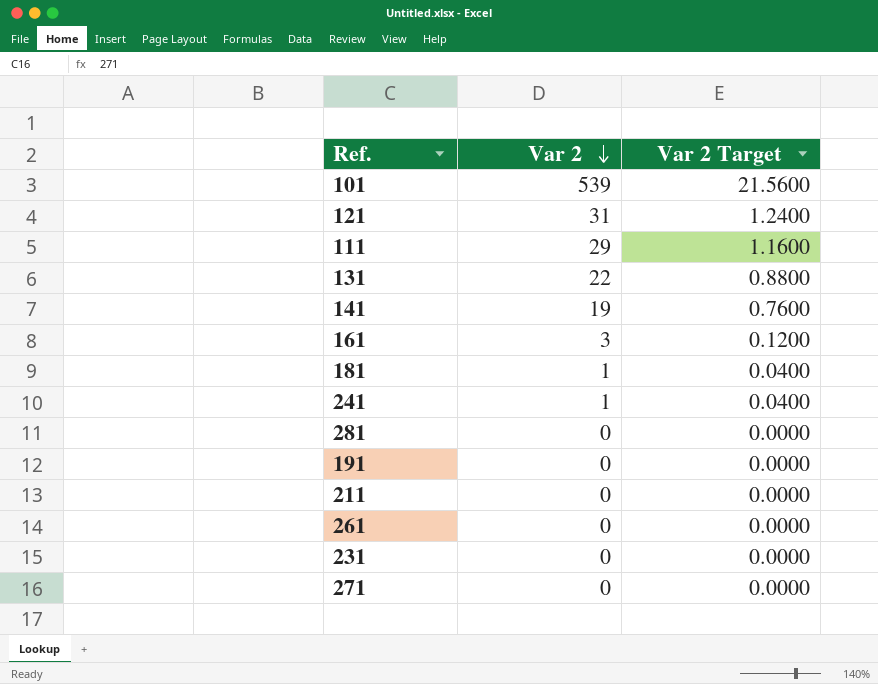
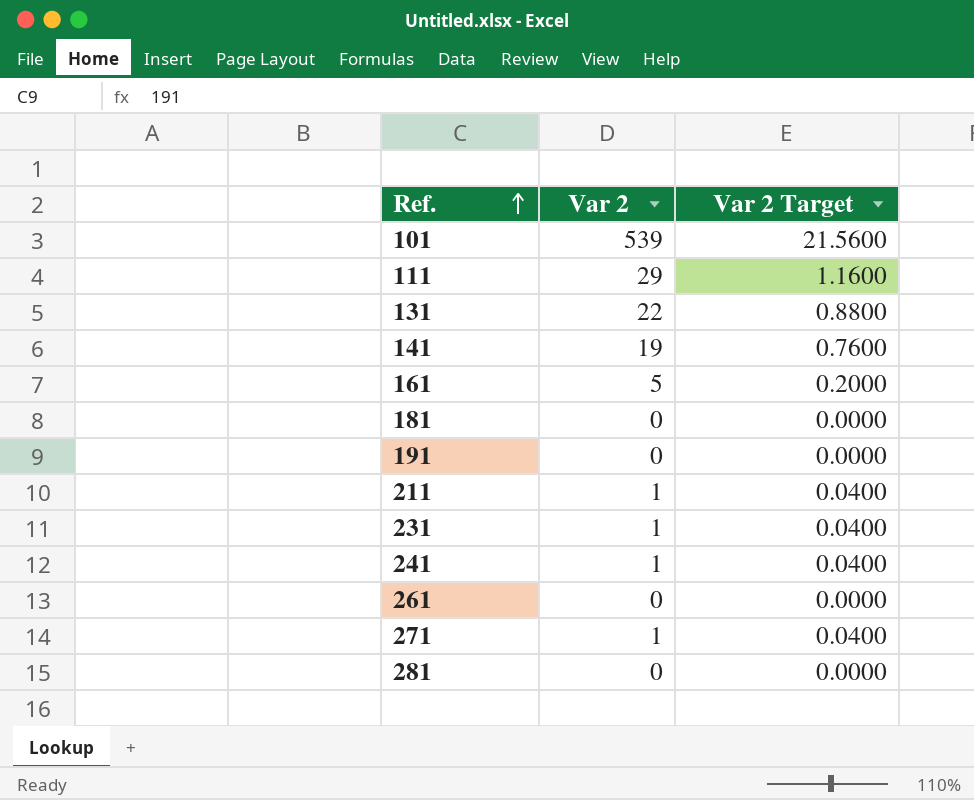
row order: Var 2 descending -> Ref. ascending
row 121: 31 | 1.2400 -> none
161 | Var 2: 3 -> 5
161 | Var 2 Target: 0.1200 -> 0.2000
181 | Var 2: 1 -> 0
181 | Var 2 Target: 0.0400 -> 0.0000
211 | Var 2: 0 -> 1
211 | Var 2 Target: 0.0000 -> 0.0400
231 | Var 2: 0 -> 1
231 | Var 2 Target: 0.0000 -> 0.0400
271 | Var 2: 0 -> 1
271 | Var 2 Target: 0.0000 -> 0.0400

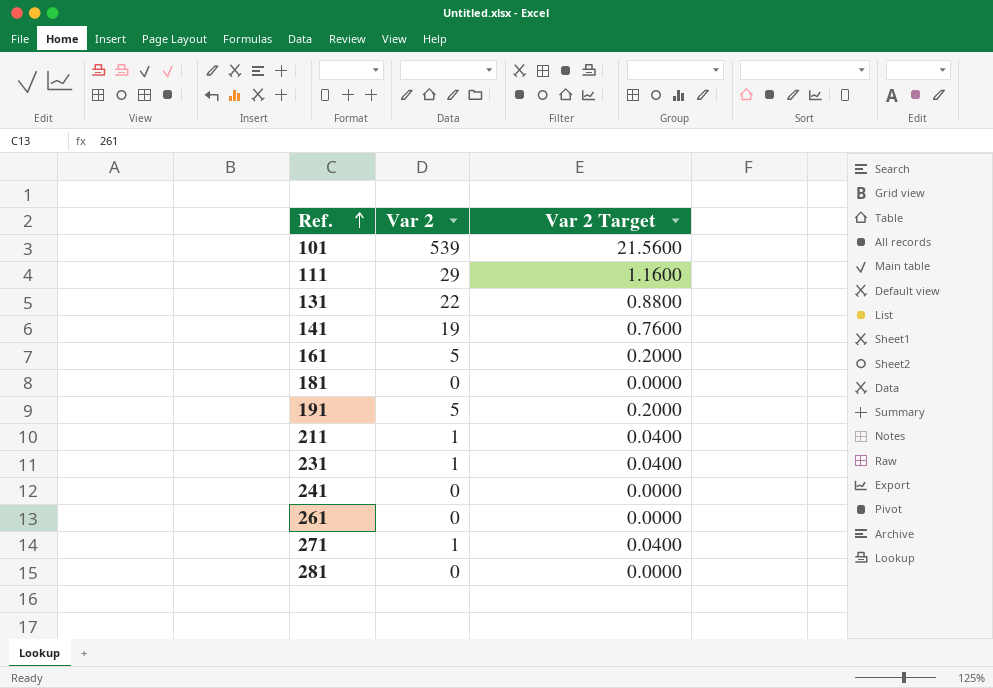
191 | Var 2: 0 -> 5
191 | Var 2 Target: 0.0000 -> 0.2000
241 | Var 2: 1 -> 0
241 | Var 2 Target: 0.0400 -> 0.0000

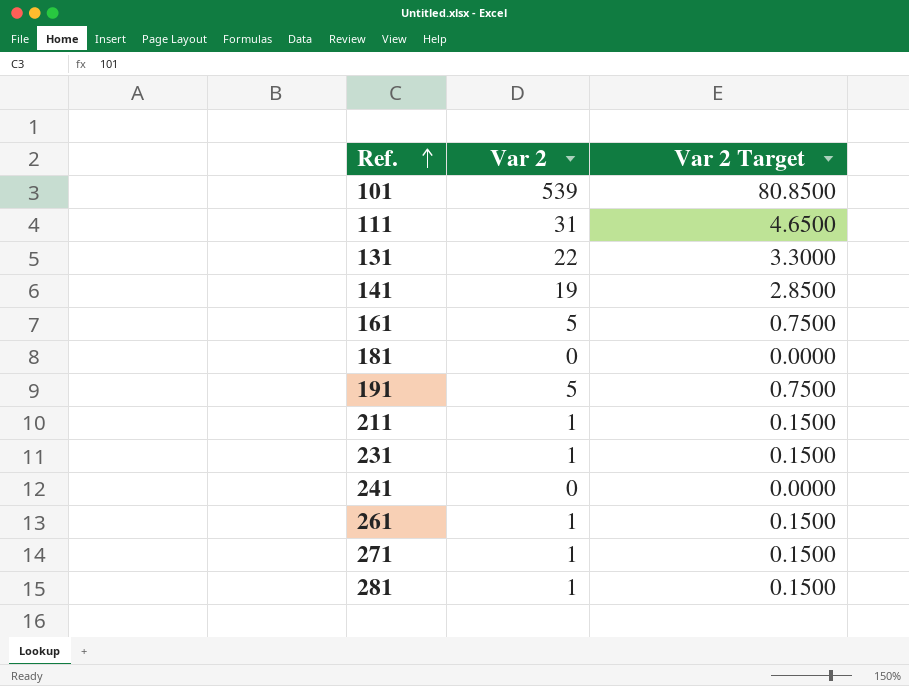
column Var 2 Target | formula: [Var 2] * 0.04 -> [Var 2] * 0.15
111 | Var 2: 29 -> 31
261 | Var 2: 0 -> 1
281 | Var 2: 0 -> 1

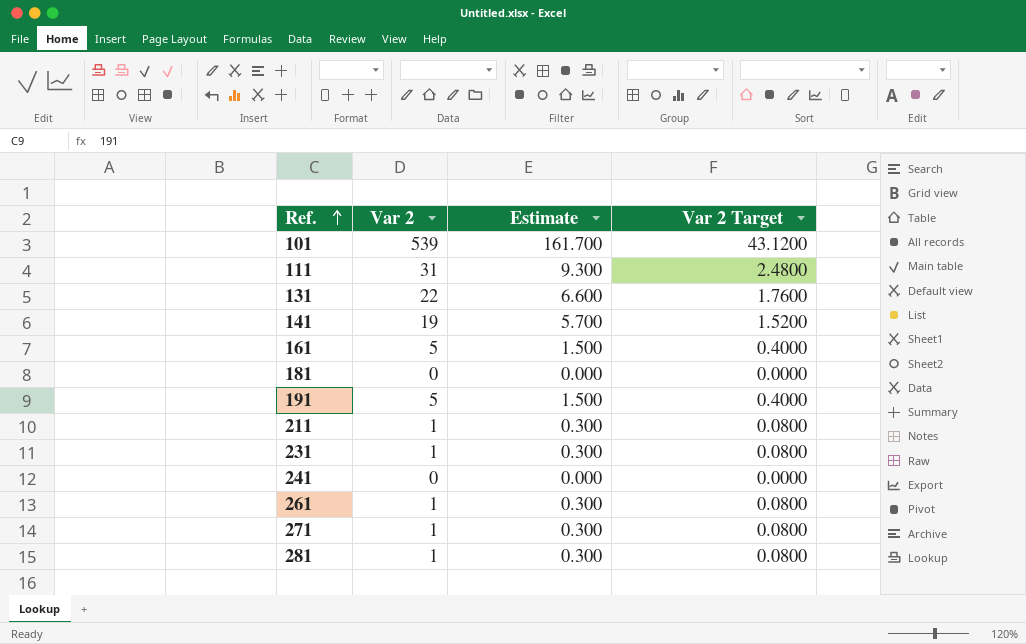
column Estimate | formula: none -> [Var 2] * 0.3
column Var 2 Target | formula: [Var 2] * 0.15 -> [Var 2] * 0.08

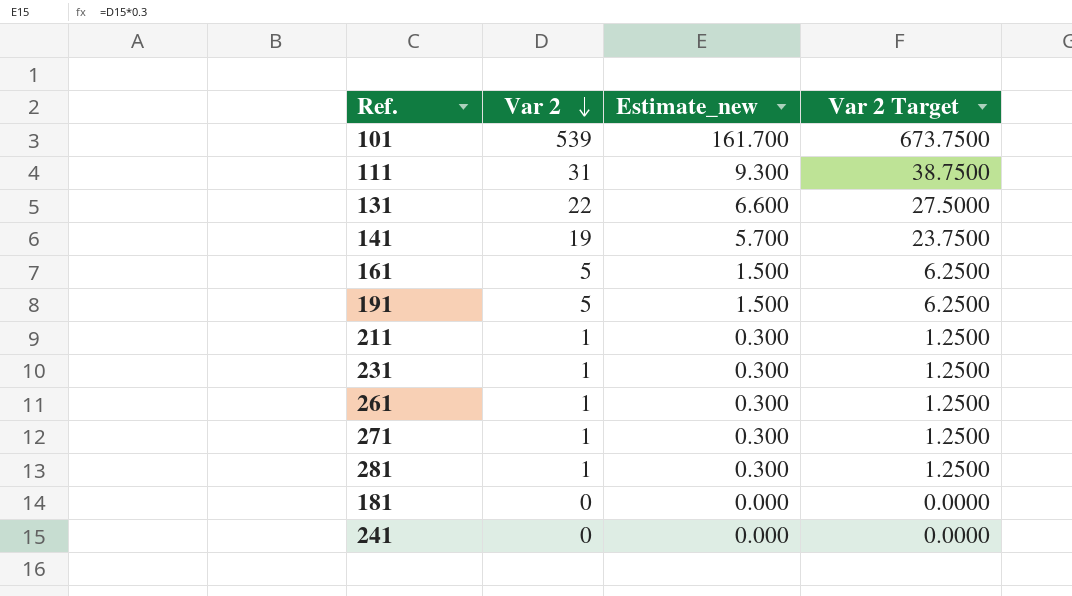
row order: Ref. ascending -> Var 2 descending
column name: Estimate -> Estimate_new
column Var 2 Target | formula: [Var 2] * 0.08 -> [Var 2] * 1.25

